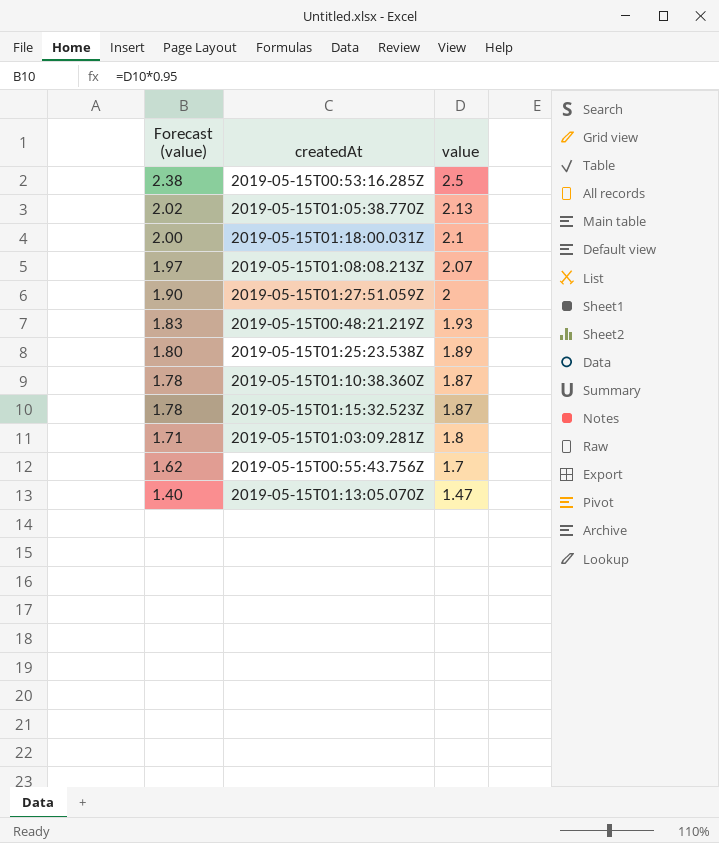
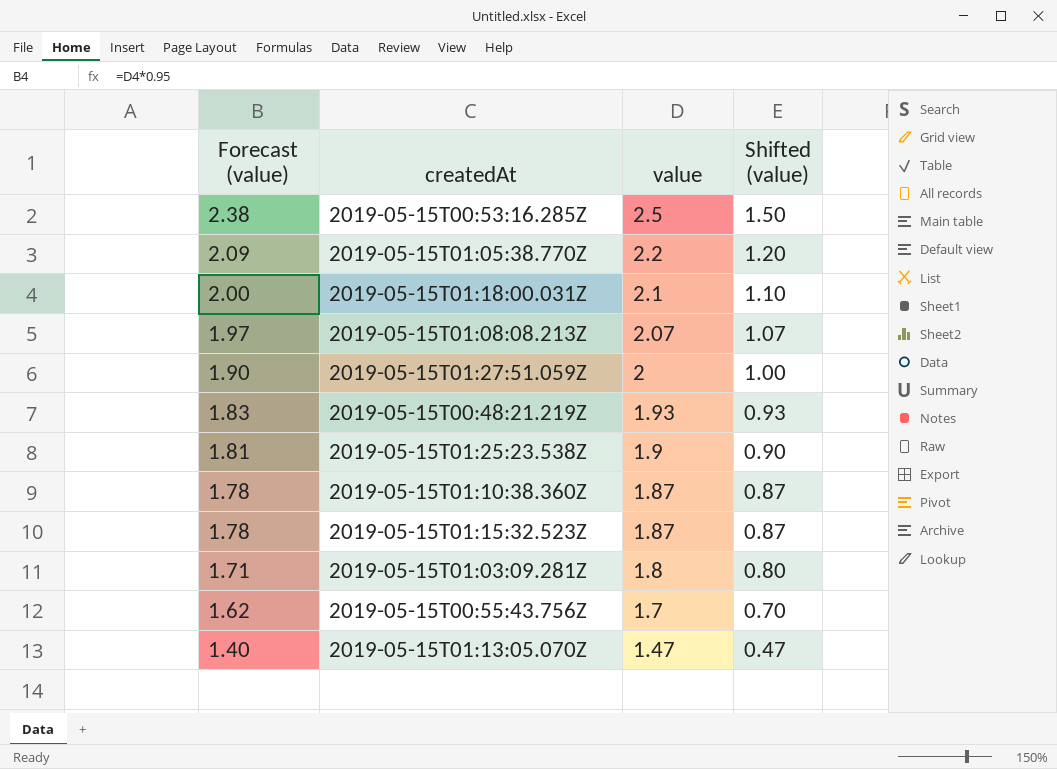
column Shifted (value) | formula: none -> [value] - 1
2019-05-15T01:05:38.770Z | Forecast (value): 2.02 -> 2.09
2019-05-15T01:05:38.770Z | value: 2.13 -> 2.2
2019-05-15T01:25:23.538Z | Forecast (value): 1.80 -> 1.81
2019-05-15T01:25:23.538Z | value: 1.89 -> 1.9

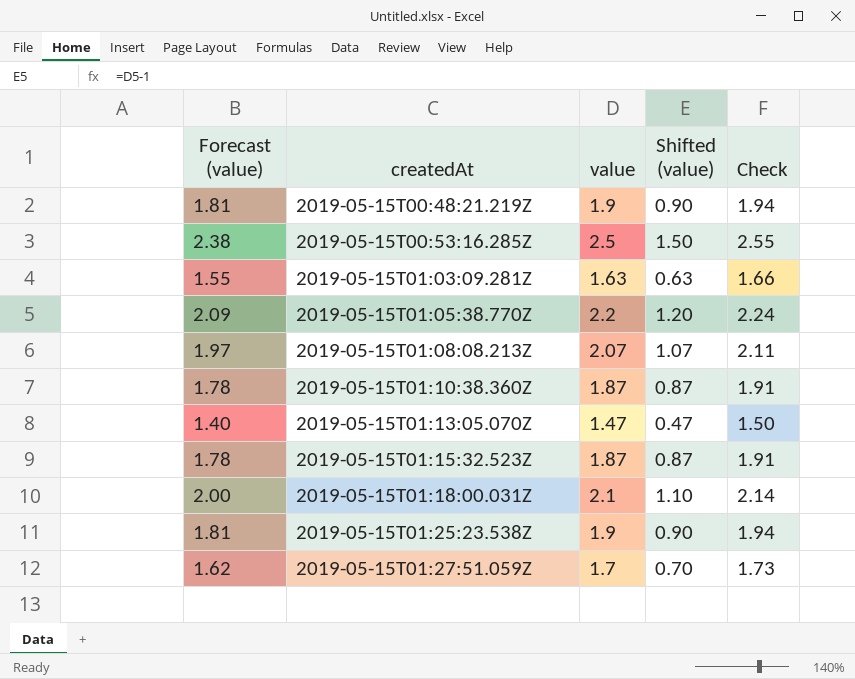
row order: Forecast (value) descending -> createdAt ascending
column Check | formula: none -> [value] * 1.02
row 2019-05-15T00:55:43.756Z: 1.62 | 1.7 | 0.70 -> none
2019-05-15T00:48:21.219Z | Forecast (value): 1.83 -> 1.81
2019-05-15T00:48:21.219Z | value: 1.93 -> 1.9
2019-05-15T00:48:21.219Z | Shifted (value): 0.93 -> 0.90
2019-05-15T01:03:09.281Z | Forecast (value): 1.71 -> 1.55
2019-05-15T01:03:09.281Z | value: 1.8 -> 1.63
2019-05-15T01:03:09.281Z | Shifted (value): 0.80 -> 0.63
2019-05-15T01:27:51.059Z | Forecast (value): 1.90 -> 1.62
2019-05-15T01:27:51.059Z | value: 2 -> 1.7
2019-05-15T01:27:51.059Z | Shifted (value): 1.00 -> 0.70

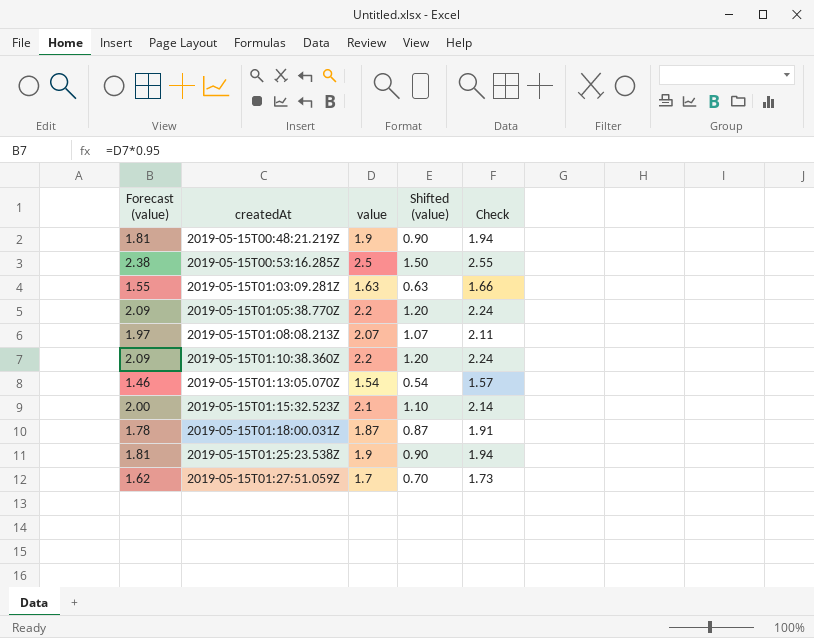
2019-05-15T01:10:38.360Z | Forecast (value): 1.78 -> 2.09
2019-05-15T01:10:38.360Z | value: 1.87 -> 2.2
2019-05-15T01:10:38.360Z | Shifted (value): 0.87 -> 1.20
2019-05-15T01:10:38.360Z | Check: 1.91 -> 2.24
2019-05-15T01:13:05.070Z | Forecast (value): 1.40 -> 1.46
2019-05-15T01:13:05.070Z | value: 1.47 -> 1.54
2019-05-15T01:13:05.070Z | Shifted (value): 0.47 -> 0.54
2019-05-15T01:13:05.070Z | Check: 1.50 -> 1.57
2019-05-15T01:15:32.523Z | Forecast (value): 1.78 -> 2.00
2019-05-15T01:15:32.523Z | value: 1.87 -> 2.1
2019-05-15T01:15:32.523Z | Shifted (value): 0.87 -> 1.10
2019-05-15T01:15:32.523Z | Check: 1.91 -> 2.14
2019-05-15T01:18:00.031Z | Forecast (value): 2.00 -> 1.78
2019-05-15T01:18:00.031Z | value: 2.1 -> 1.87
2019-05-15T01:18:00.031Z | Shifted (value): 1.10 -> 0.87
2019-05-15T01:18:00.031Z | Check: 2.14 -> 1.91

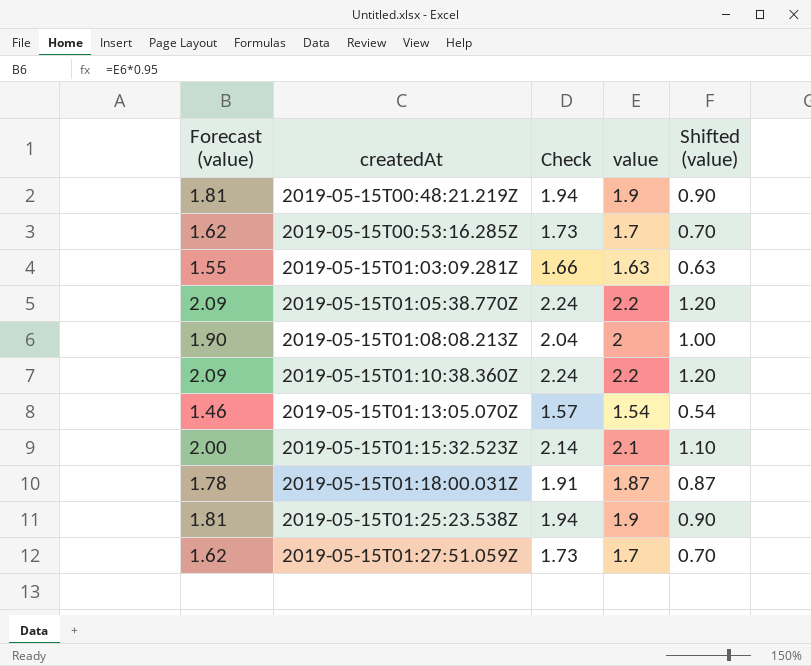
column Check | position: 5 -> 3
2019-05-15T00:53:16.285Z | Forecast (value): 2.38 -> 1.62
2019-05-15T00:53:16.285Z | Check: 2.55 -> 1.73
2019-05-15T00:53:16.285Z | value: 2.5 -> 1.7
2019-05-15T00:53:16.285Z | Shifted (value): 1.50 -> 0.70
2019-05-15T01:08:08.213Z | Forecast (value): 1.97 -> 1.90
2019-05-15T01:08:08.213Z | Check: 2.11 -> 2.04
2019-05-15T01:08:08.213Z | value: 2.07 -> 2
2019-05-15T01:08:08.213Z | Shifted (value): 1.07 -> 1.00

